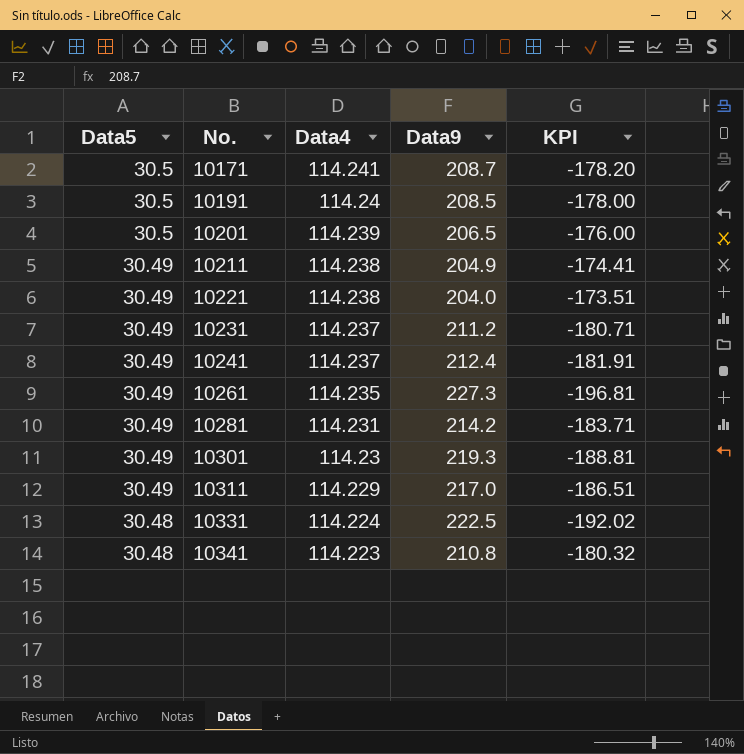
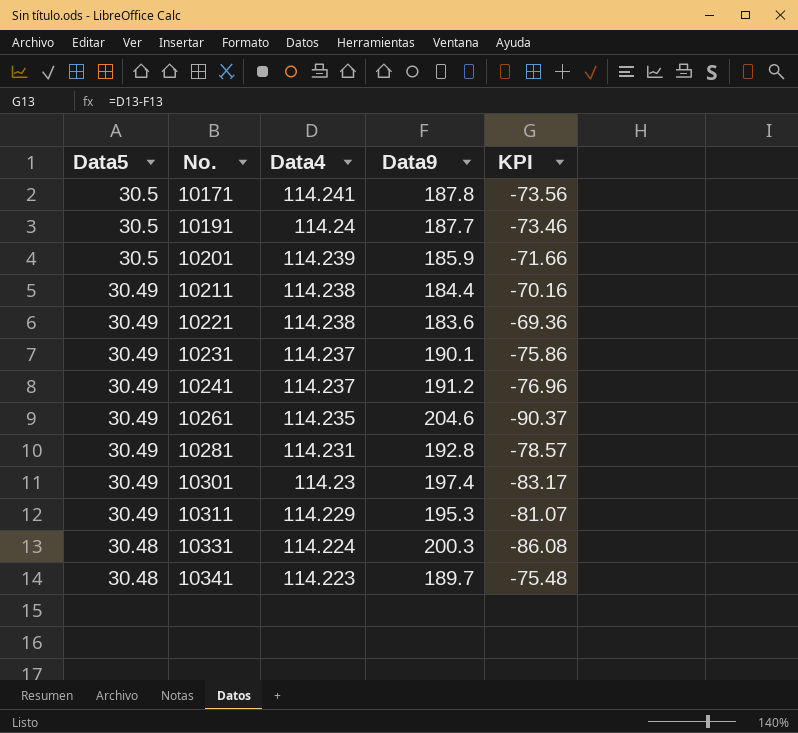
column KPI | formula: [Data5] - [Data9] -> [Data4] - [Data9]
10171 | Data9: 208.7 -> 187.8
10191 | Data9: 208.5 -> 187.7
10201 | Data9: 206.5 -> 185.9
10211 | Data9: 204.9 -> 184.4
10221 | Data9: 204.0 -> 183.6
10231 | Data9: 211.2 -> 190.1
10241 | Data9: 212.4 -> 191.2
10261 | Data9: 227.3 -> 204.6
10281 | Data9: 214.2 -> 192.8
10301 | Data9: 219.3 -> 197.4
10311 | Data9: 217.0 -> 195.3
10331 | Data9: 222.5 -> 200.3
10341 | Data9: 210.8 -> 189.7

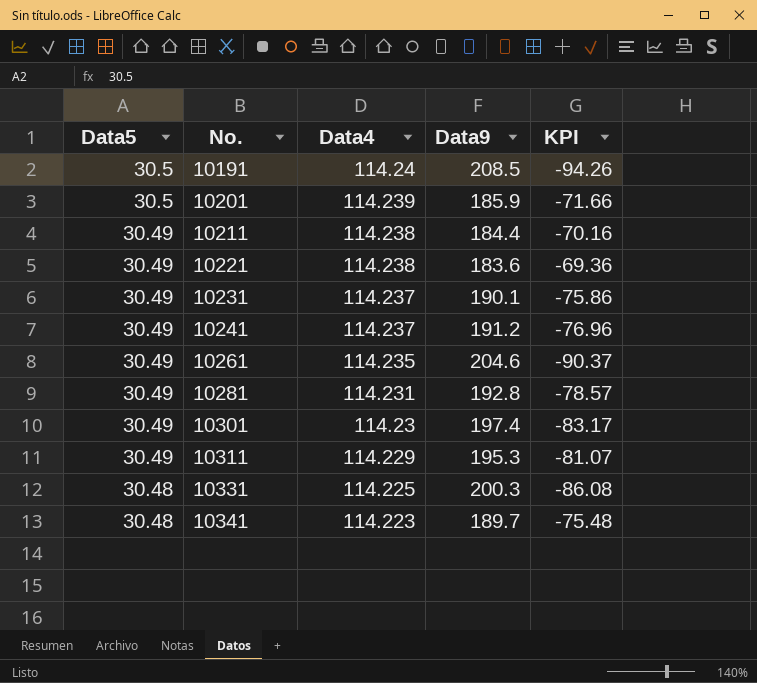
row 10171: 30.5 | 114.241 | 187.8 | -73.56 -> none
10191 | Data9: 187.7 -> 208.5
10191 | KPI: -73.46 -> -94.26
10331 | Data4: 114.224 -> 114.225

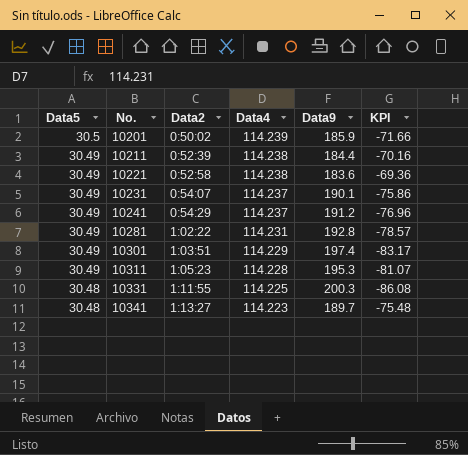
column Data2 | position: none -> 3
row 10191: 30.5 | 114.24 | 208.5 | -94.26 -> none
row 10261: 30.49 | 114.235 | 204.6 | -90.37 -> none
10301 | Data4: 114.23 -> 114.229
10311 | Data4: 114.229 -> 114.228

